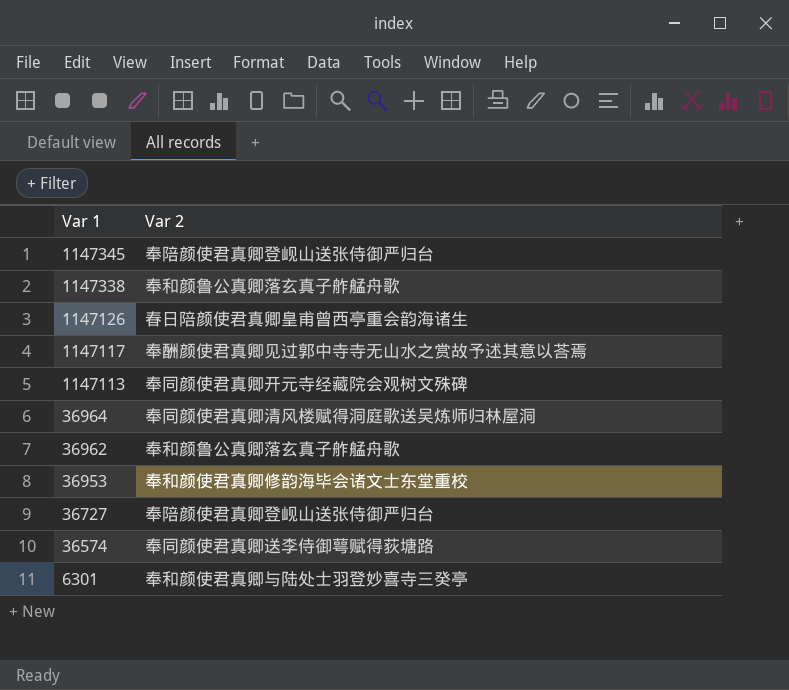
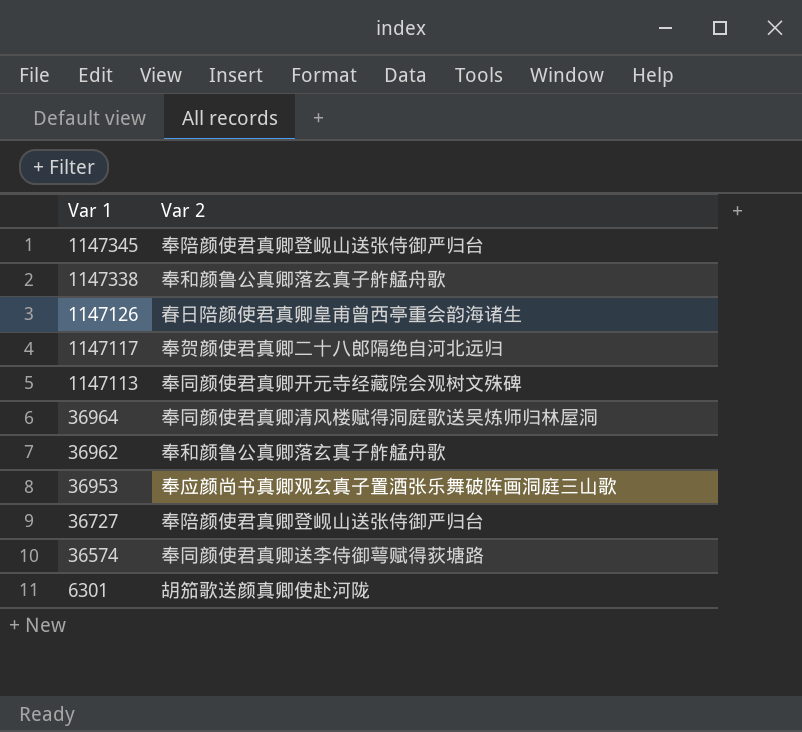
1147117 | Var 2: 奉酬颜使君真卿见过郭中寺寺无山水之赏故予述其意以荅焉 -> 奉贺颜使君真卿二十八郎隔绝自河北远归
36953 | Var 2: 奉和颜使君真卿修韵海毕会诸文士东堂重校 -> 奉应颜尚书真卿观玄真子置酒张乐舞破阵画洞庭三山歌
6301 | Var 2: 奉和颜使君真卿与陆处士羽登妙喜寺三癸亭 -> 胡笳歌送颜真卿使赴河陇

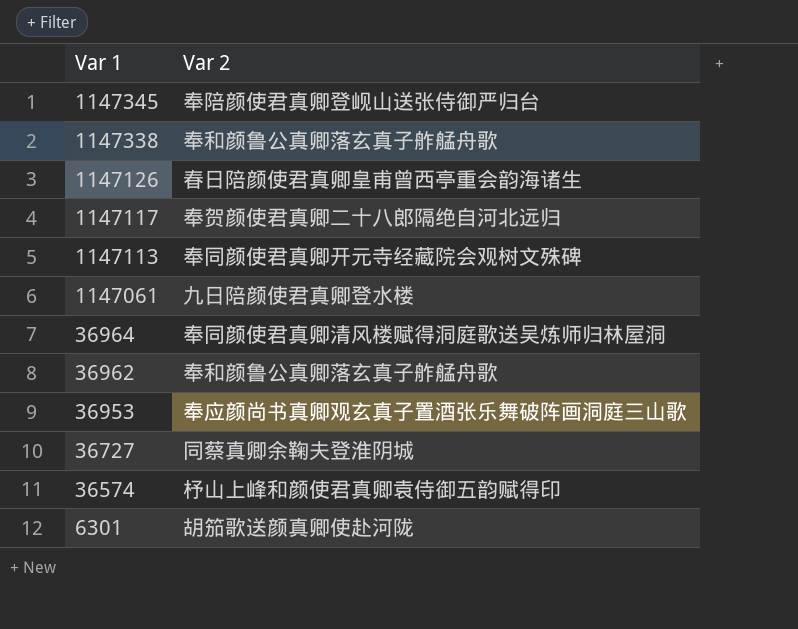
row 1147061: none -> 九日陪颜使君真卿登水楼
36727 | Var 2: 奉陪颜使君真卿登岘山送张侍御严归台 -> 同蔡真卿余鞠夫登淮阴城
36574 | Var 2: 奉同颜使君真卿送李侍御萼赋得荻塘路 -> 杼山上峰和颜使君真卿袁侍御五韵赋得印

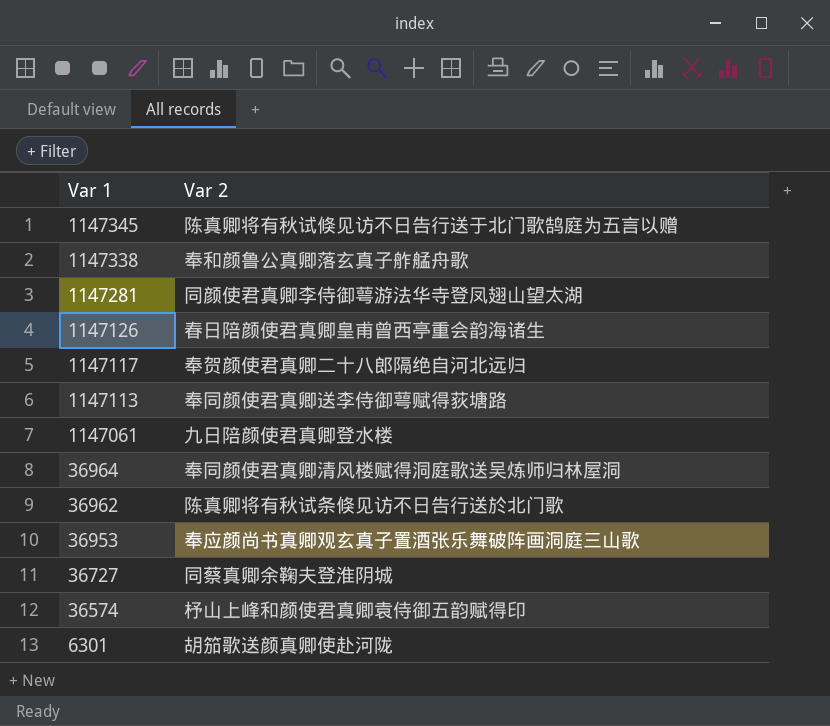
1147345 | Var 2: 奉陪颜使君真卿登岘山送张侍御严归台 -> 陈真卿将有秋试倏见访不日告行送于北门歌鹄庭为五言以赠
row 1147281: none -> 同颜使君真卿李侍御萼游法华寺登凤翅山望太湖
1147113 | Var 2: 奉同颜使君真卿开元寺经藏院会观树文殊碑 -> 奉同颜使君真卿送李侍御萼赋得荻塘路
36962 | Var 2: 奉和颜鲁公真卿落玄真子舴艋舟歌 -> 陈真卿将有秋试条倏见访不日告行送於北门歌

